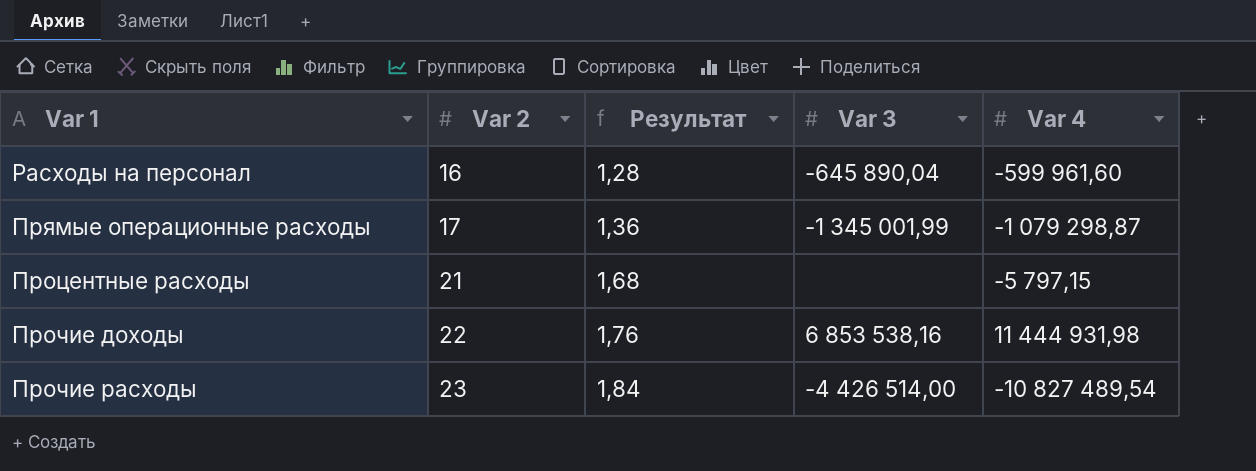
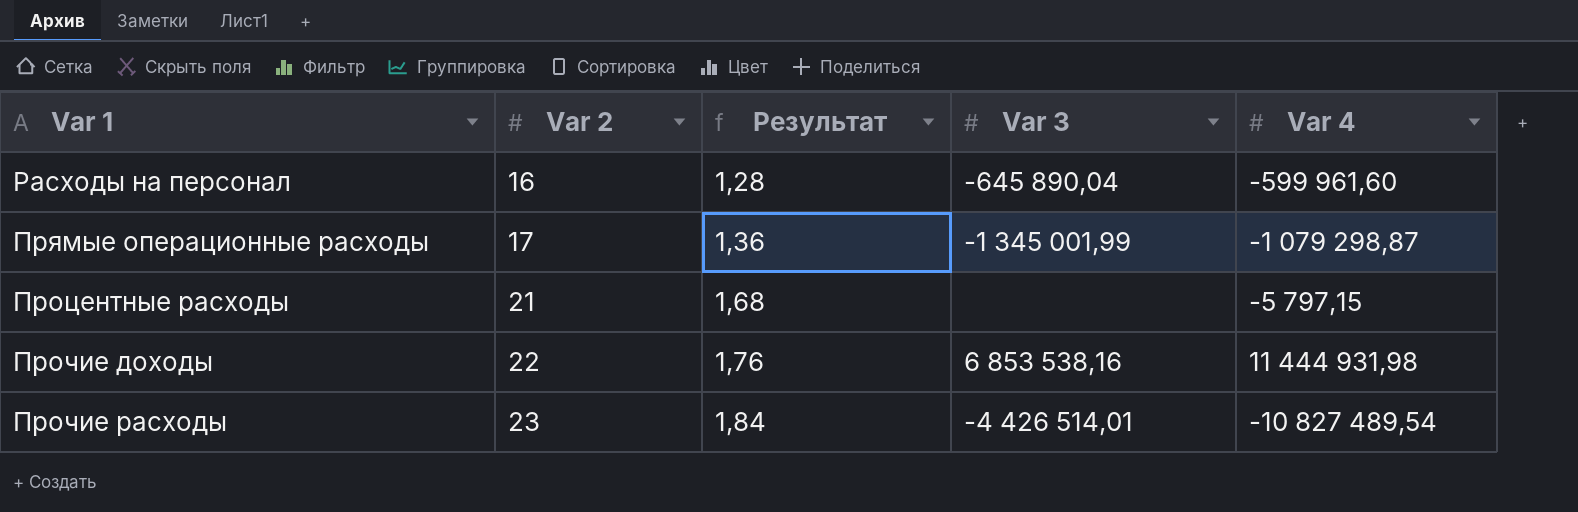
Прочие расходы | Var 3: -4 426 514,00 -> -4 426 514,01

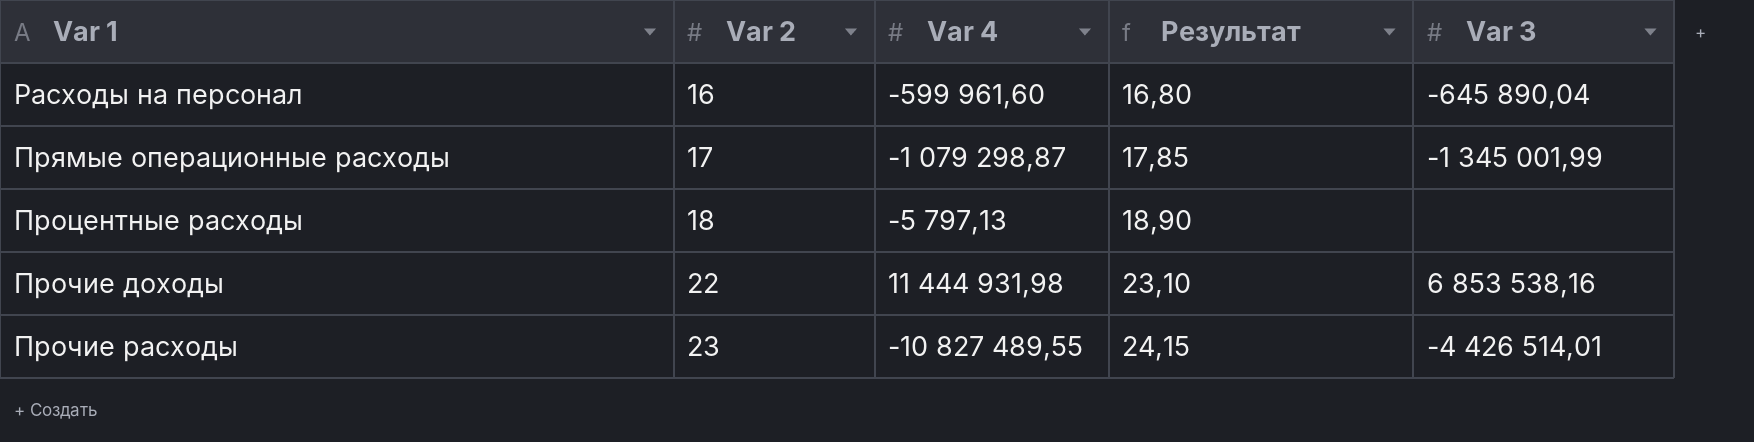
column Var 4 | position: 5 -> 3
column Результат | formula: [Var 2] * 0,08 -> [Var 2] * 1,05
Процентные расходы | Var 2: 21 -> 18
Процентные расходы | Var 4: -5 797,15 -> -5 797,13
Прочие расходы | Var 4: -10 827 489,54 -> -10 827 489,55

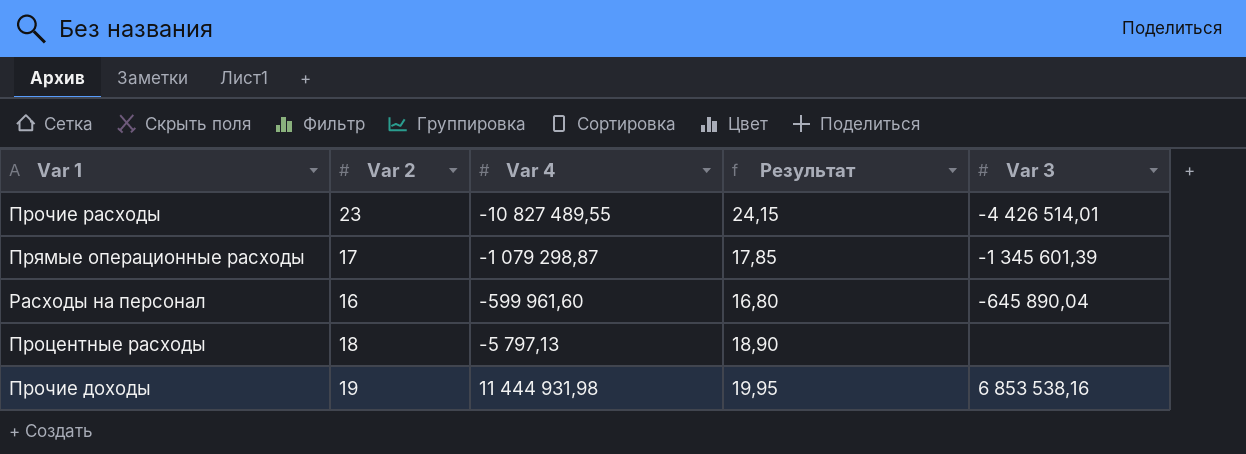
row order: Var 2 ascending -> Var 4 ascending
Прямые операционные расходы | Var 3: -1 345 001,99 -> -1 345 601,39
Прочие доходы | Var 2: 22 -> 19
Прочие доходы | Результат: 23,10 -> 19,95

